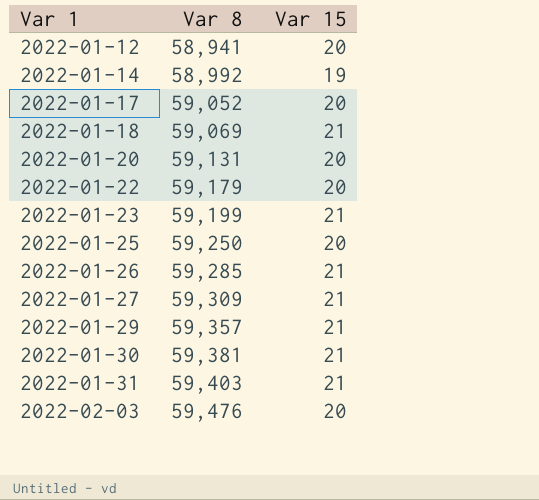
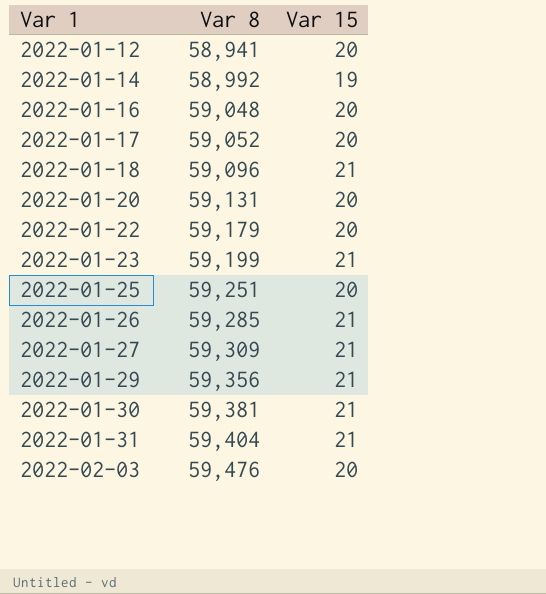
row 2022-01-16: none -> 59,048 | 20
2022-01-18 | Var 8: 59,069 -> 59,096
2022-01-25 | Var 8: 59,250 -> 59,251
2022-01-29 | Var 8: 59,357 -> 59,356
2022-01-31 | Var 8: 59,403 -> 59,404

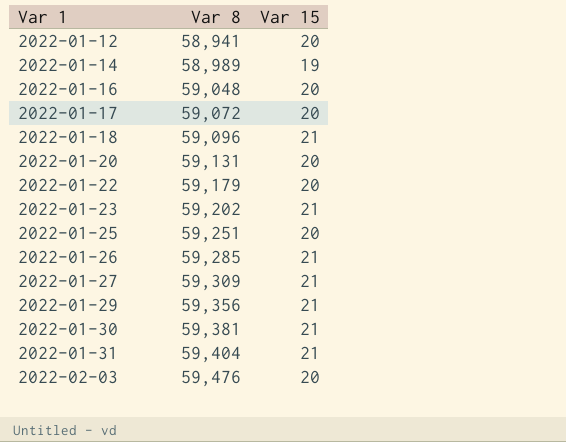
2022-01-14 | Var 8: 58,992 -> 58,989
2022-01-17 | Var 8: 59,052 -> 59,072
2022-01-23 | Var 8: 59,199 -> 59,202

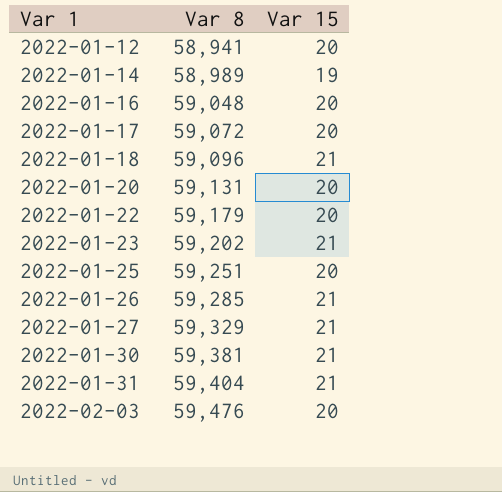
row 2022-01-29: 59,356 | 21 -> none
2022-01-27 | Var 8: 59,309 -> 59,329

